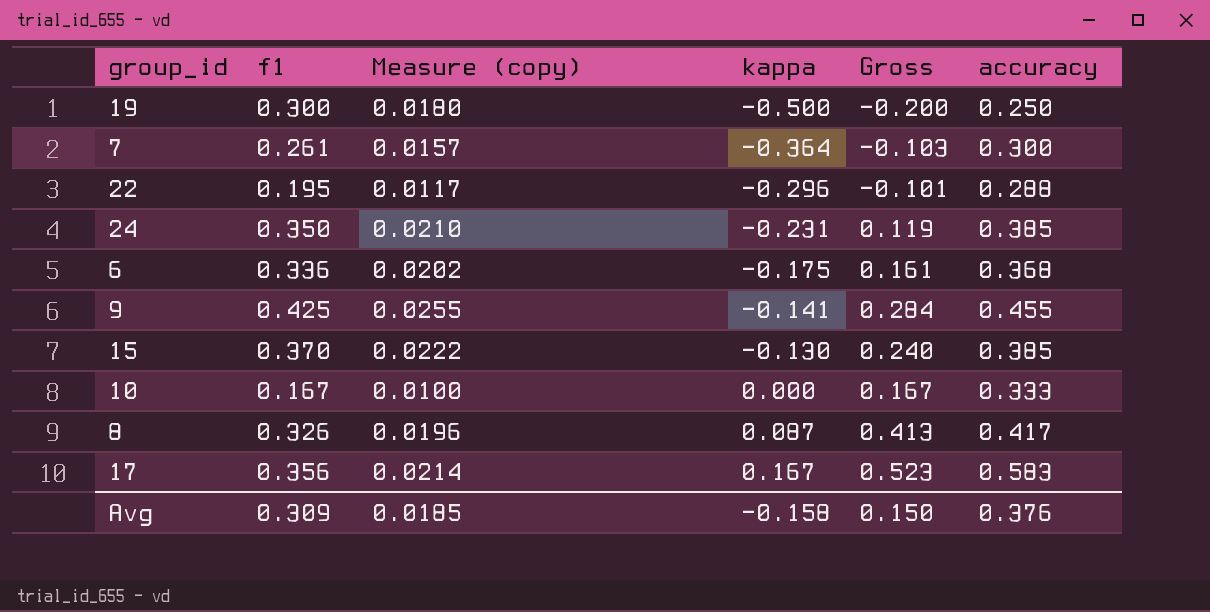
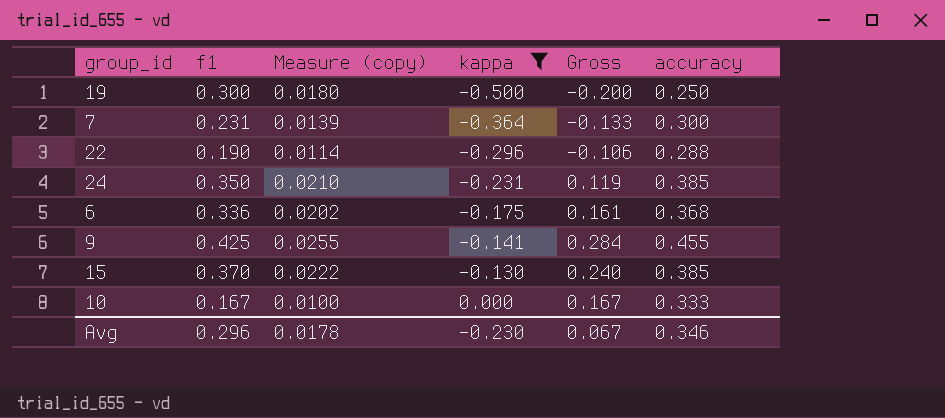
filter: none -> kappa <= 0.000
7 | f1: 0.261 -> 0.231
7 | Measure (copy): 0.0157 -> 0.0139
7 | Gross: -0.103 -> -0.133
22 | f1: 0.195 -> 0.190
22 | Measure (copy): 0.0117 -> 0.0114
22 | Gross: -0.101 -> -0.106
Avg | f1: 0.309 -> 0.296
Avg | Measure (copy): 0.0185 -> 0.0178
Avg | kappa: -0.158 -> -0.230
Avg | Gross: 0.150 -> 0.067
Avg | accuracy: 0.376 -> 0.346

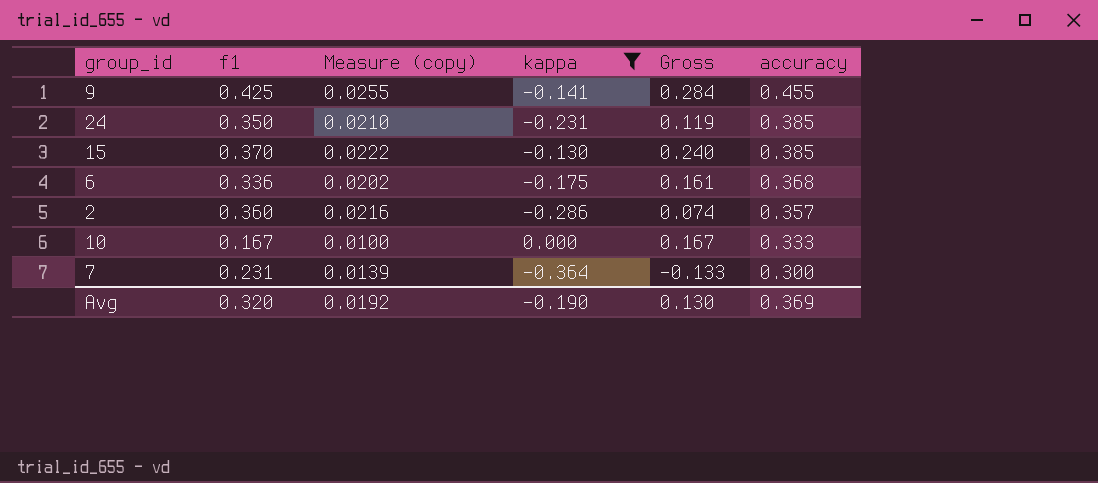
row order: kappa ascending -> accuracy descending
row 19: 0.300 | 0.0180 | -0.500 | -0.200 | 0.250 -> none
row 22: 0.190 | 0.0114 | -0.296 | -0.106 | 0.288 -> none
row 2: none -> 0.360 | 0.0216 | -0.286 | 0.074 | 0.357
Avg | f1: 0.296 -> 0.320
Avg | Measure (copy): 0.0178 -> 0.0192
Avg | kappa: -0.230 -> -0.190
Avg | Gross: 0.067 -> 0.130
Avg | accuracy: 0.346 -> 0.369

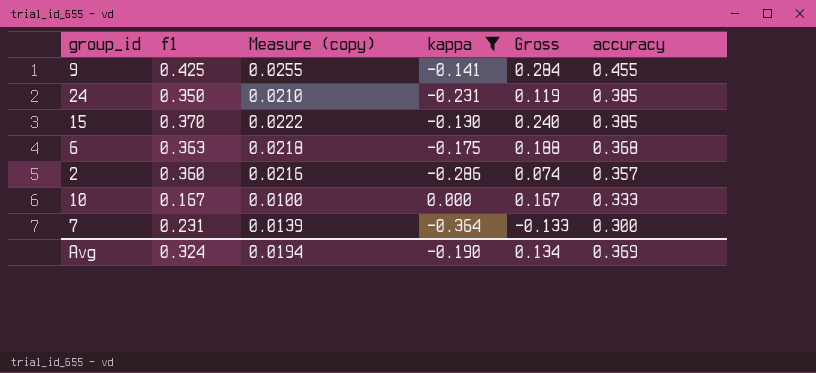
6 | f1: 0.336 -> 0.363
6 | Measure (copy): 0.0202 -> 0.0218
6 | Gross: 0.161 -> 0.188
Avg | f1: 0.320 -> 0.324
Avg | Measure (copy): 0.0192 -> 0.0194
Avg | Gross: 0.130 -> 0.134

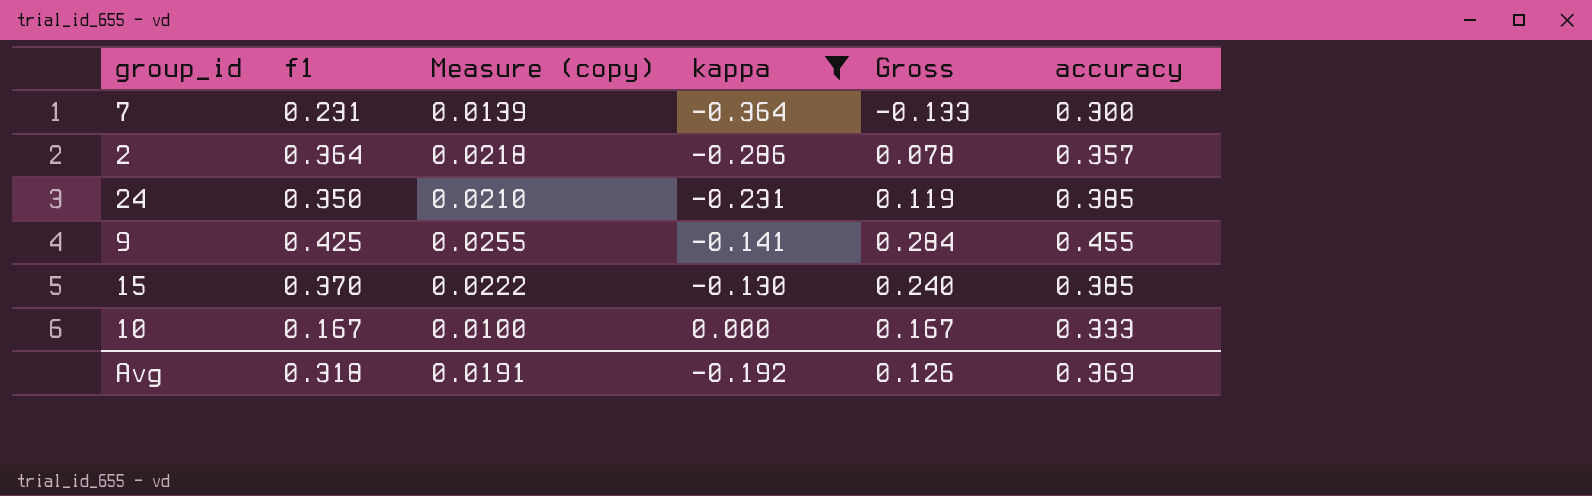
row order: accuracy descending -> kappa ascending
row 6: 0.363 | 0.0218 | -0.175 | 0.188 | 0.368 -> none
2 | f1: 0.360 -> 0.364
2 | Measure (copy): 0.0216 -> 0.0218
2 | Gross: 0.074 -> 0.078
Avg | f1: 0.324 -> 0.318
Avg | Measure (copy): 0.0194 -> 0.0191
Avg | kappa: -0.190 -> -0.192
Avg | Gross: 0.134 -> 0.126

